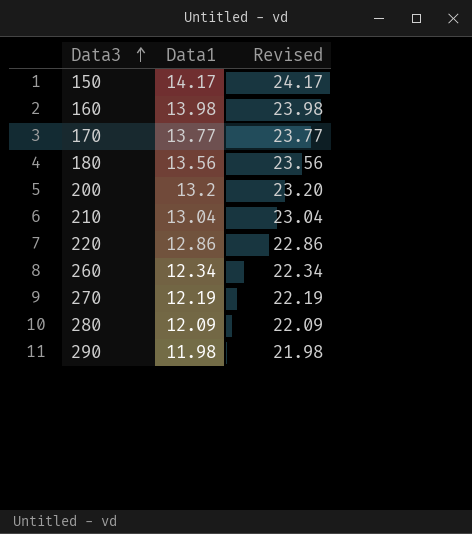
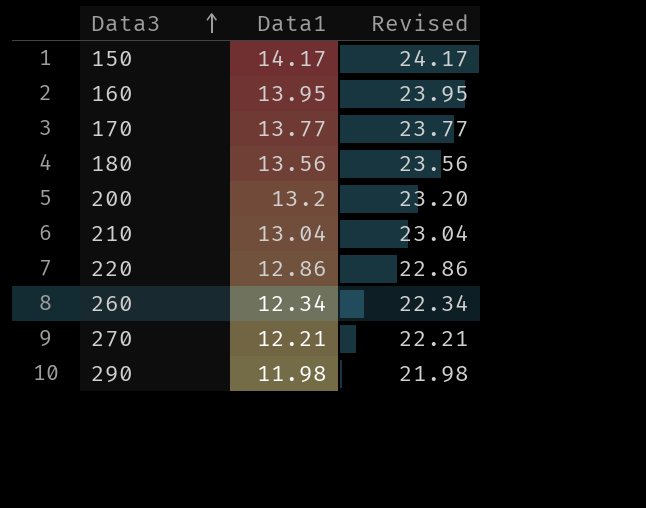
row 280: 12.09 | 22.09 -> none
160 | Data1: 13.98 -> 13.95
160 | Revised: 23.98 -> 23.95
270 | Data1: 12.19 -> 12.21
270 | Revised: 22.19 -> 22.21

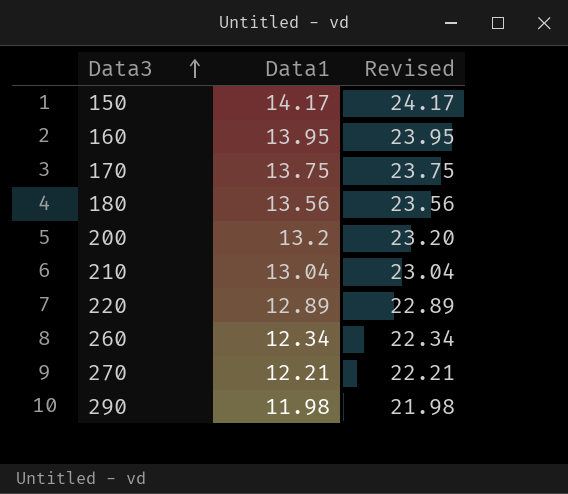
170 | Data1: 13.77 -> 13.75
170 | Revised: 23.77 -> 23.75
220 | Data1: 12.86 -> 12.89
220 | Revised: 22.86 -> 22.89

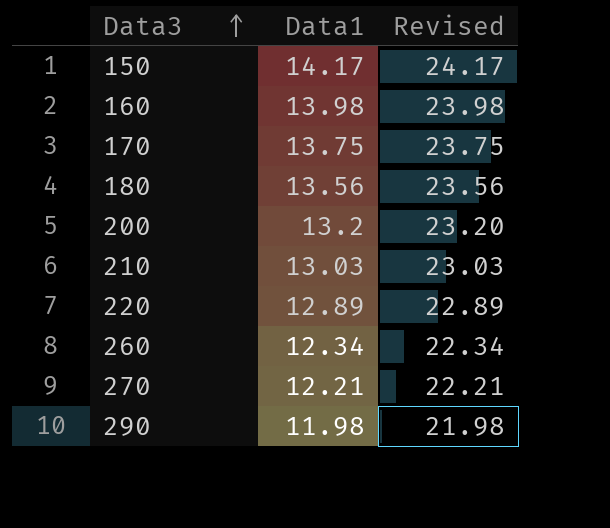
160 | Data1: 13.95 -> 13.98
160 | Revised: 23.95 -> 23.98
210 | Data1: 13.04 -> 13.03
210 | Revised: 23.04 -> 23.03

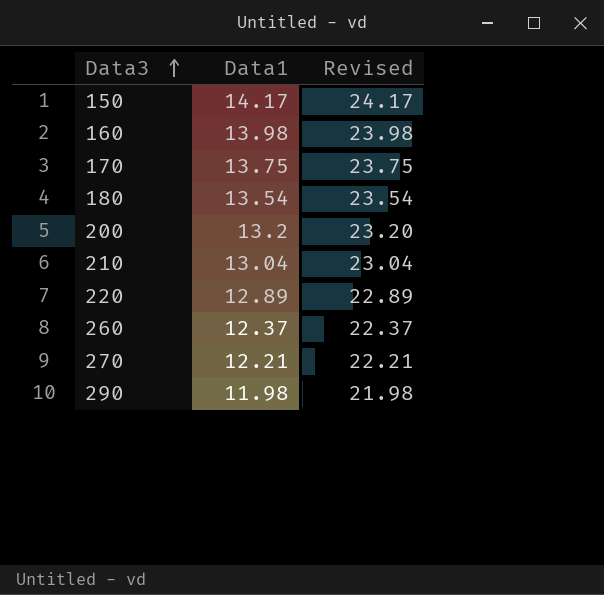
180 | Data1: 13.56 -> 13.54
180 | Revised: 23.56 -> 23.54
210 | Data1: 13.03 -> 13.04
210 | Revised: 23.03 -> 23.04
260 | Data1: 12.34 -> 12.37
260 | Revised: 22.34 -> 22.37

